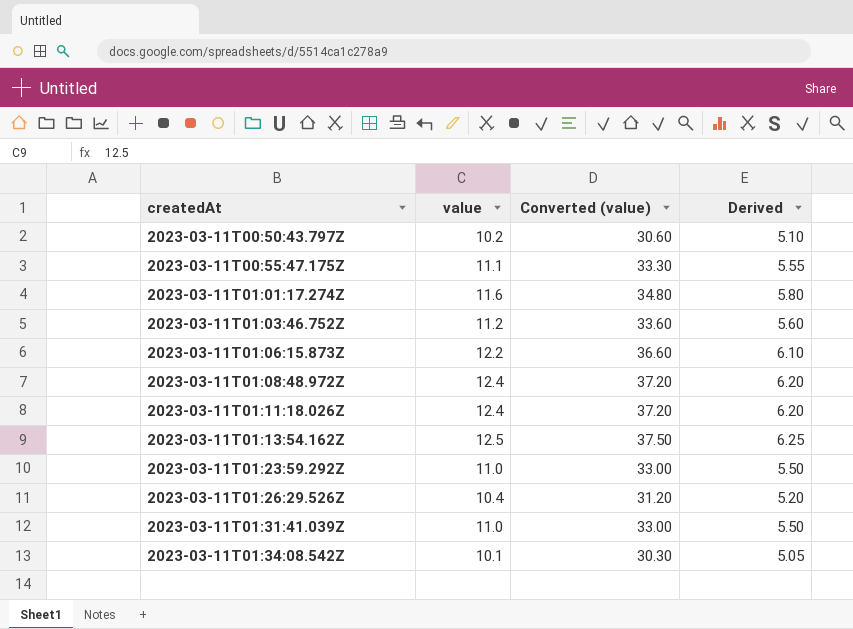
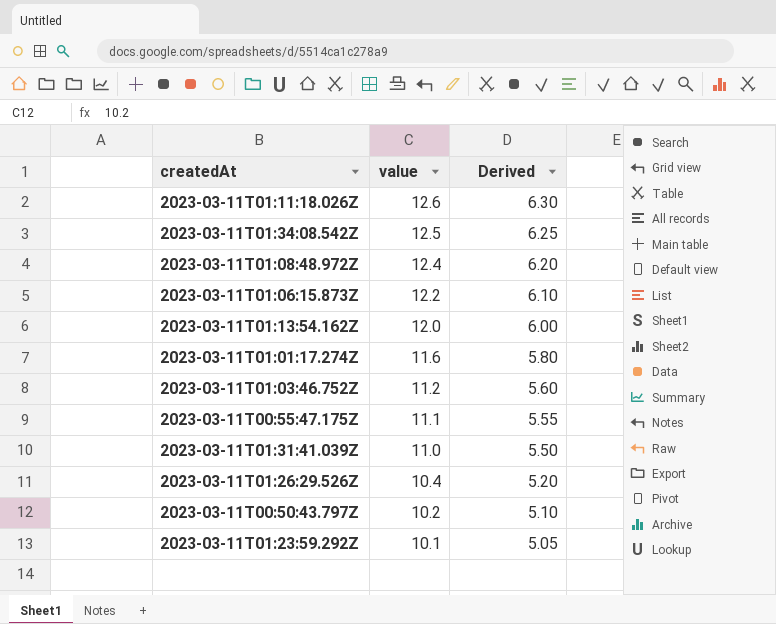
row order: createdAt ascending -> value descending
column Converted (value) | formula: [value] * 3 -> none
2023-03-11T01:11:18.026Z | value: 12.4 -> 12.6
2023-03-11T01:11:18.026Z | Derived: 6.20 -> 6.30
2023-03-11T01:34:08.542Z | value: 10.1 -> 12.5
2023-03-11T01:34:08.542Z | Derived: 5.05 -> 6.25
2023-03-11T01:13:54.162Z | value: 12.5 -> 12.0
2023-03-11T01:13:54.162Z | Derived: 6.25 -> 6.00
2023-03-11T01:23:59.292Z | value: 11.0 -> 10.1
2023-03-11T01:23:59.292Z | Derived: 5.50 -> 5.05

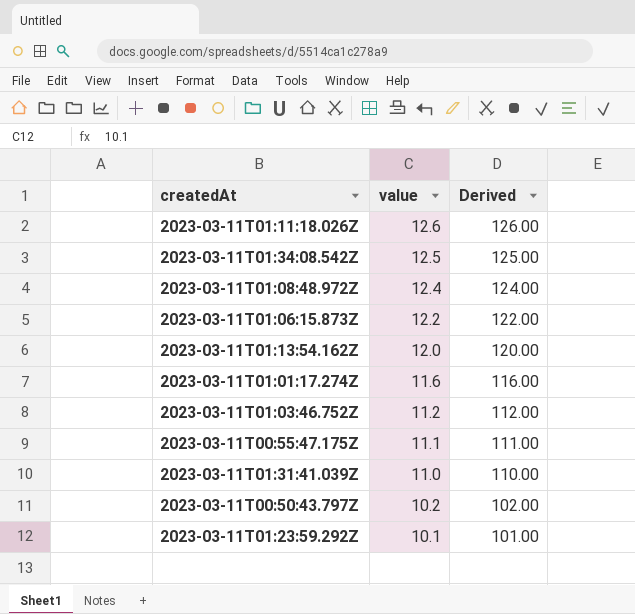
column Derived | formula: [value] * 0.5 -> [value] * 10
row 2023-03-11T01:26:29.526Z: 10.4 | 5.20 -> none

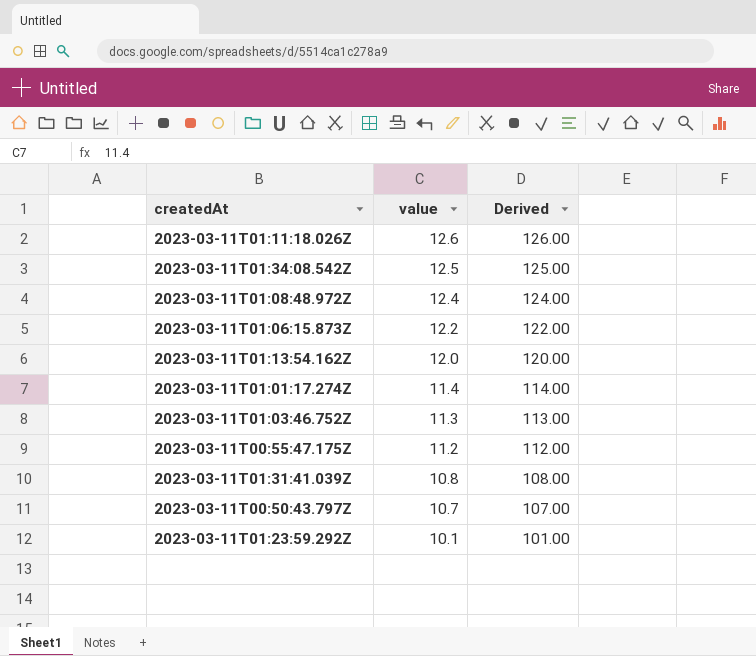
2023-03-11T01:01:17.274Z | value: 11.6 -> 11.4
2023-03-11T01:01:17.274Z | Derived: 116.00 -> 114.00
2023-03-11T01:03:46.752Z | value: 11.2 -> 11.3
2023-03-11T01:03:46.752Z | Derived: 112.00 -> 113.00
2023-03-11T00:55:47.175Z | value: 11.1 -> 11.2
2023-03-11T00:55:47.175Z | Derived: 111.00 -> 112.00
2023-03-11T01:31:41.039Z | value: 11.0 -> 10.8
2023-03-11T01:31:41.039Z | Derived: 110.00 -> 108.00
2023-03-11T00:50:43.797Z | value: 10.2 -> 10.7
2023-03-11T00:50:43.797Z | Derived: 102.00 -> 107.00

